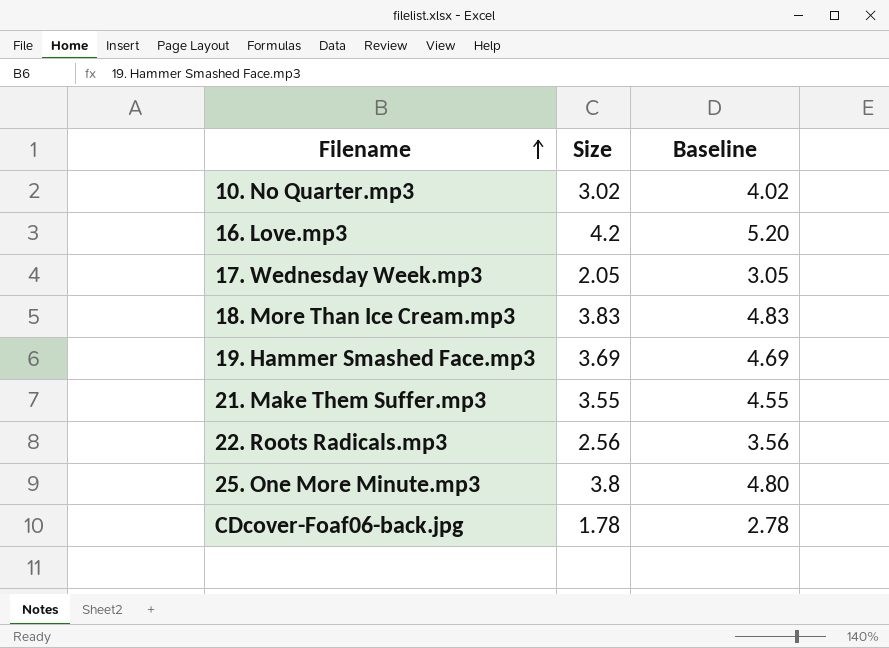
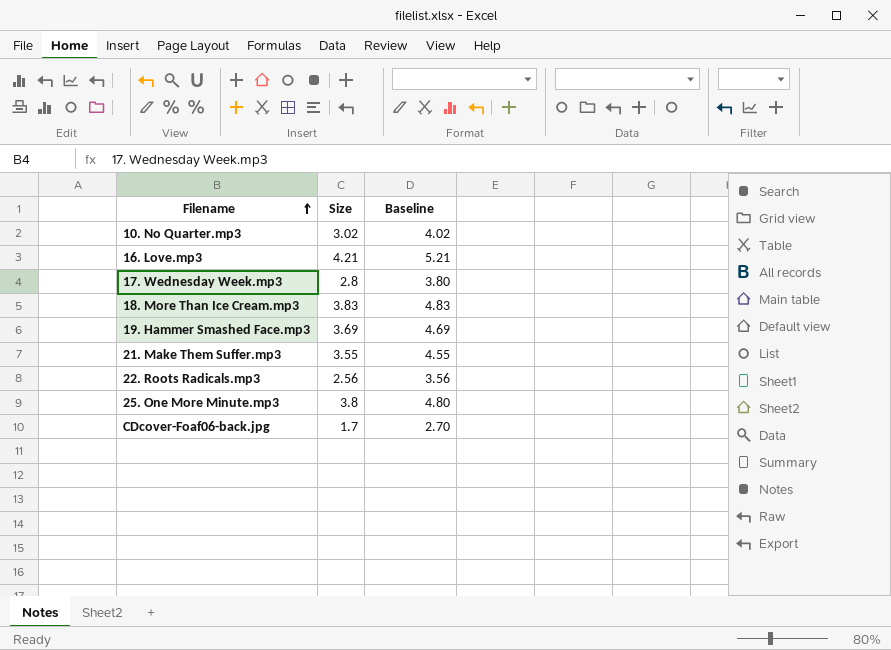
16. Love.mp3 | Size: 4.2 -> 4.21
16. Love.mp3 | Baseline: 5.20 -> 5.21
17. Wednesday Week.mp3 | Size: 2.05 -> 2.8
17. Wednesday Week.mp3 | Baseline: 3.05 -> 3.80
CDcover-Foaf06-back.jpg | Size: 1.78 -> 1.7
CDcover-Foaf06-back.jpg | Baseline: 2.78 -> 2.70

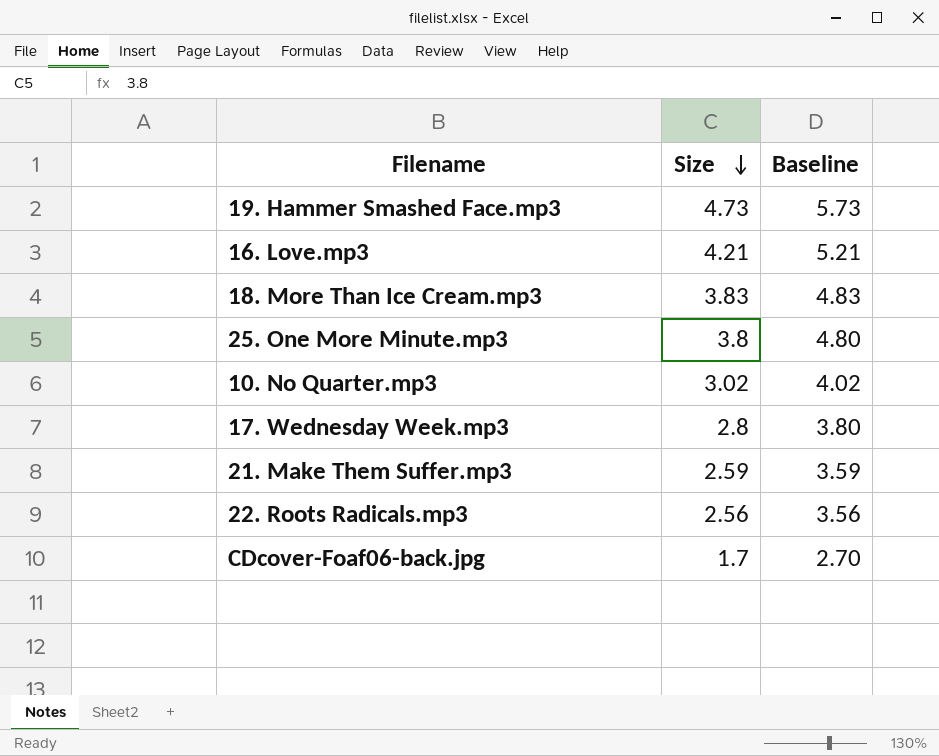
row order: Filename ascending -> Size descending
19. Hammer Smashed Face.mp3 | Size: 3.69 -> 4.73
19. Hammer Smashed Face.mp3 | Baseline: 4.69 -> 5.73
21. Make Them Suffer.mp3 | Size: 3.55 -> 2.59
21. Make Them Suffer.mp3 | Baseline: 4.55 -> 3.59

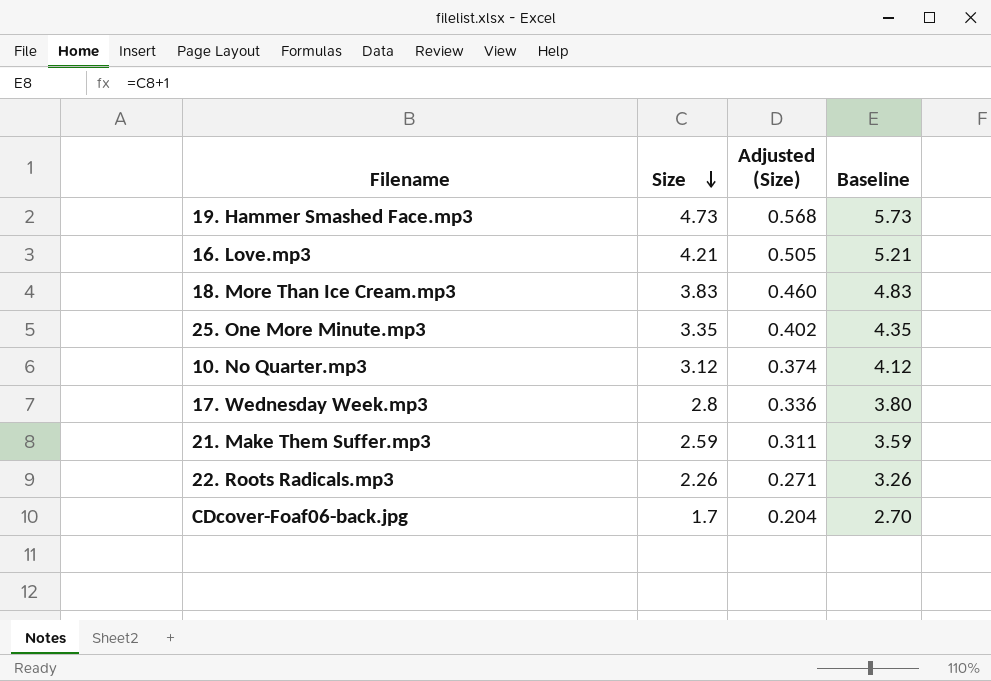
column Adjusted (Size) | formula: none -> [Size] * 0.12
25. One More Minute.mp3 | Size: 3.8 -> 3.35
25. One More Minute.mp3 | Baseline: 4.80 -> 4.35
10. No Quarter.mp3 | Size: 3.02 -> 3.12
10. No Quarter.mp3 | Baseline: 4.02 -> 4.12
22. Roots Radicals.mp3 | Size: 2.56 -> 2.26
22. Roots Radicals.mp3 | Baseline: 3.56 -> 3.26

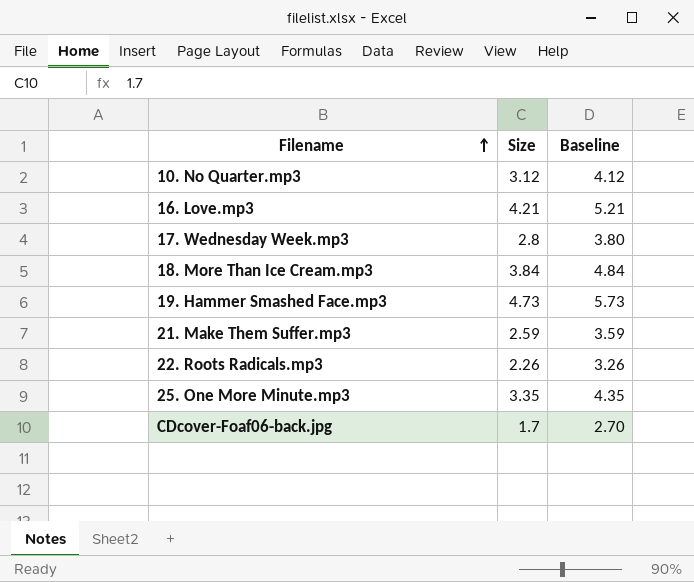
row order: Size descending -> Filename ascending
column Adjusted (Size) | formula: [Size] * 0.12 -> none
18. More Than Ice Cream.mp3 | Size: 3.83 -> 3.84
18. More Than Ice Cream.mp3 | Baseline: 4.83 -> 4.84

